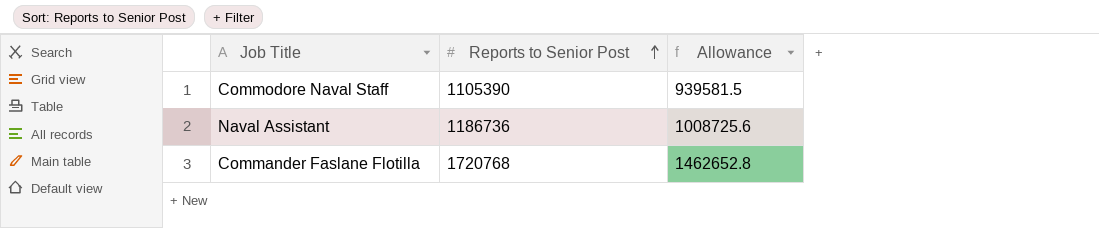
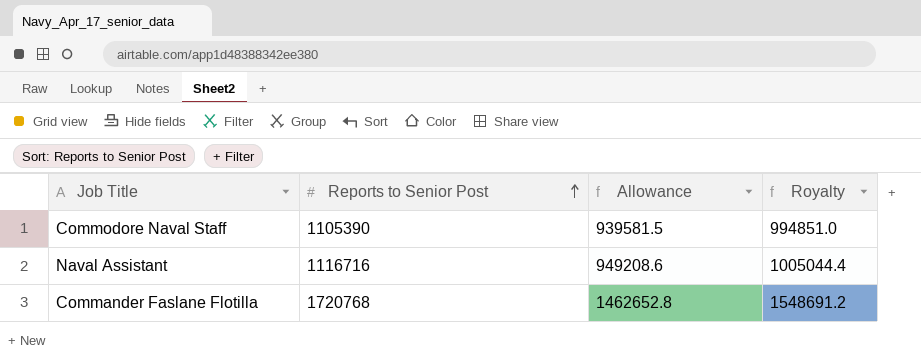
column Royalty | formula: none -> [Reports to Senior Post] * 0.9
Naval Assistant | Reports to Senior Post: 1186736 -> 1116716
Naval Assistant | Allowance: 1008725.6 -> 949208.6

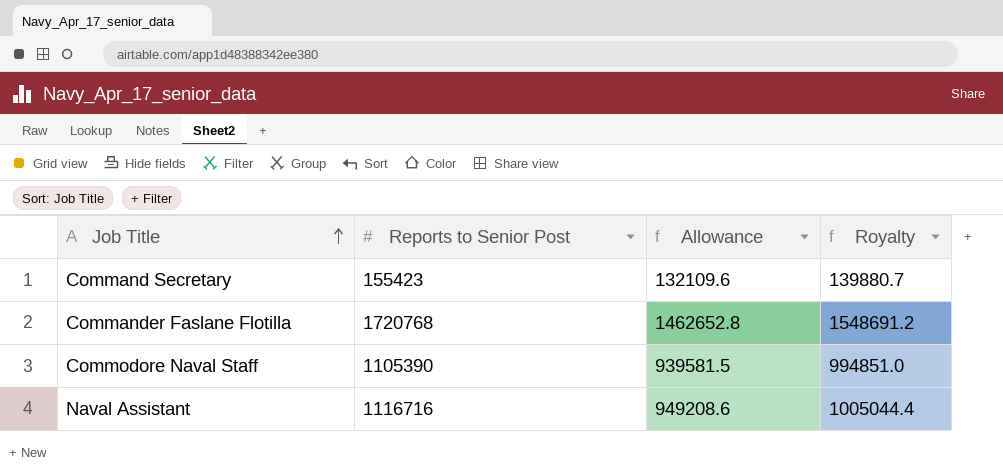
row order: Reports to Senior Post ascending -> Job Title ascending
row Command Secretary: none -> 155423 | 132109.6 | 139880.7

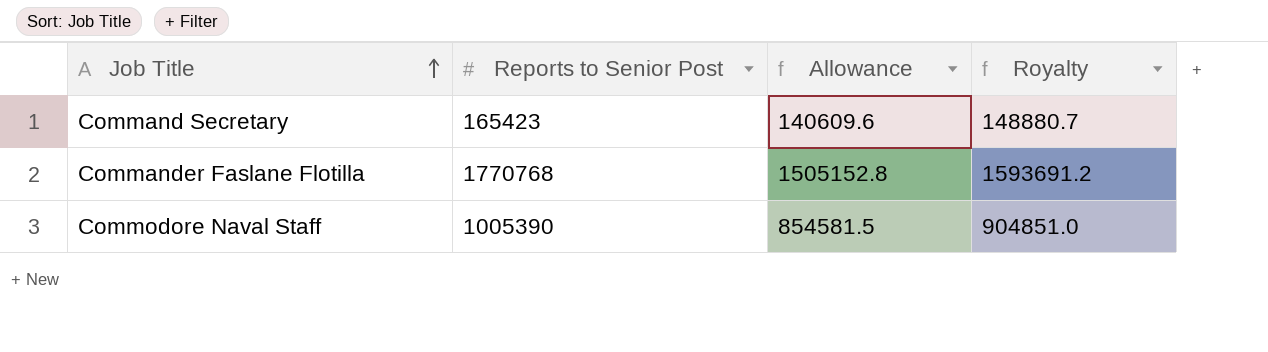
row Naval Assistant: 1116716 | 949208.6 | 1005044.4 -> none
Command Secretary | Reports to Senior Post: 155423 -> 165423
Command Secretary | Allowance: 132109.6 -> 140609.6
Command Secretary | Royalty: 139880.7 -> 148880.7
Commander Faslane Flotilla | Reports to Senior Post: 1720768 -> 1770768
Commander Faslane Flotilla | Allowance: 1462652.8 -> 1505152.8
Commander Faslane Flotilla | Royalty: 1548691.2 -> 1593691.2
Commodore Naval Staff | Reports to Senior Post: 1105390 -> 1005390
Commodore Naval Staff | Allowance: 939581.5 -> 854581.5
Commodore Naval Staff | Royalty: 994851.0 -> 904851.0

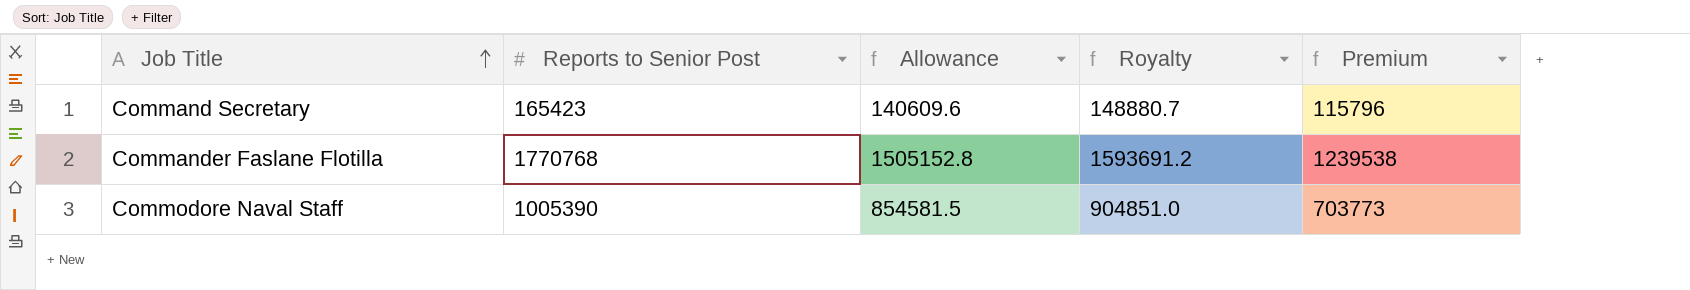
column Premium | formula: none -> [Reports to Senior Post] * 0.7

